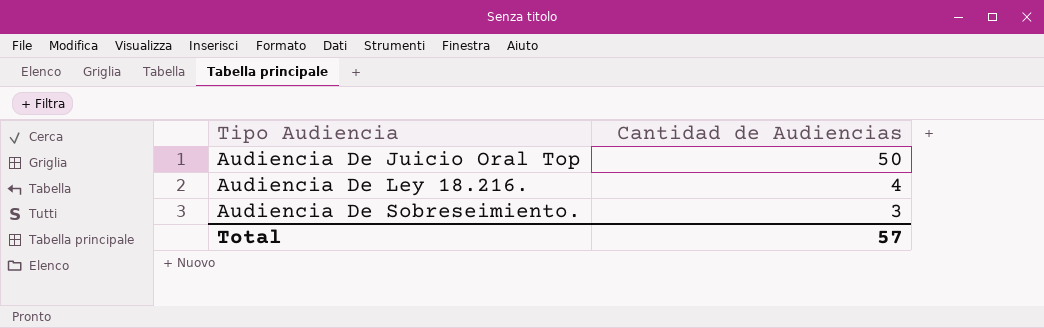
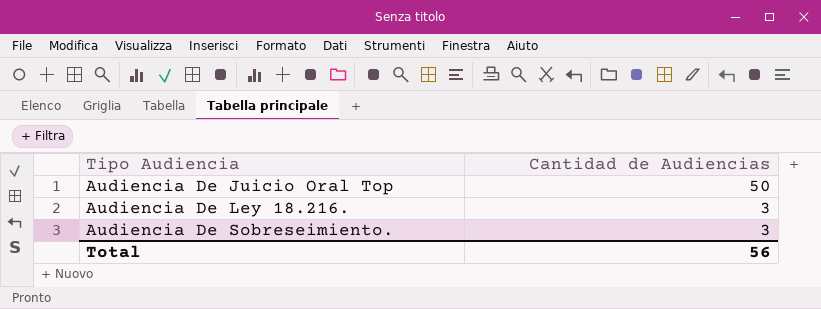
Audiencia De Ley 18.216. | Cantidad de Audiencias: 4 -> 3
Total | Cantidad de Audiencias: 57 -> 56

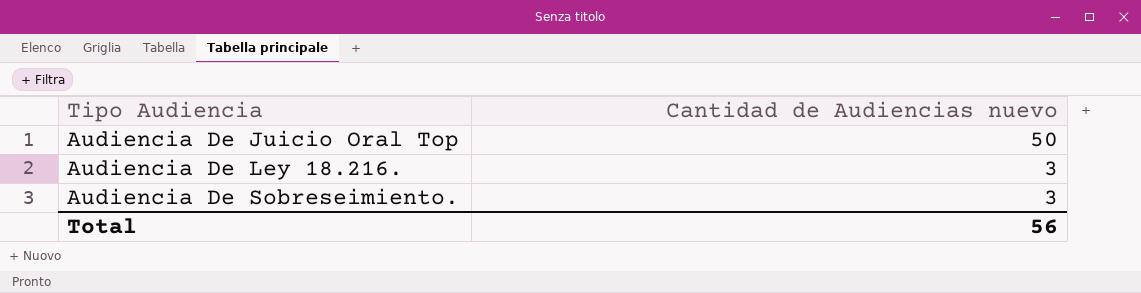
column name: Cantidad de Audiencias -> Cantidad de Audiencias nuevo

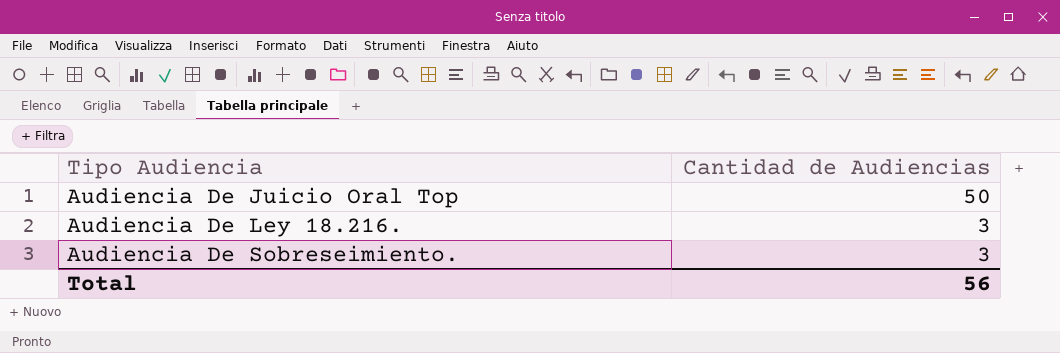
column name: Cantidad de Audiencias nuevo -> Cantidad de Audiencias

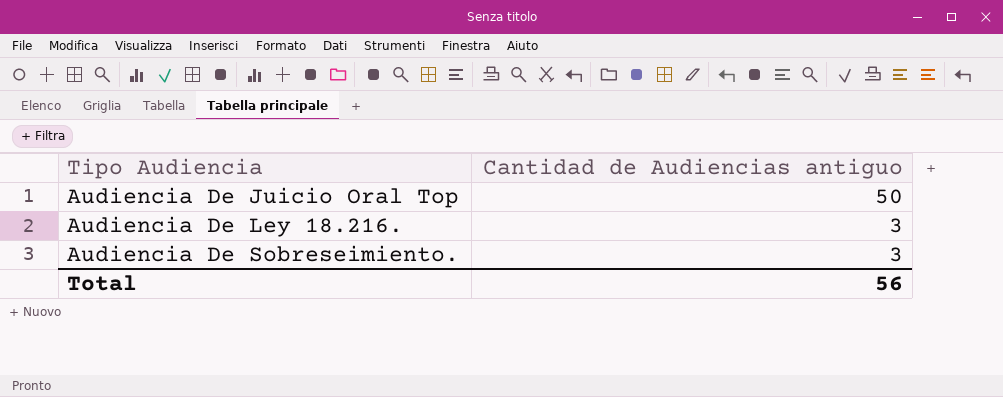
column name: Cantidad de Audiencias -> Cantidad de Audiencias antiguo

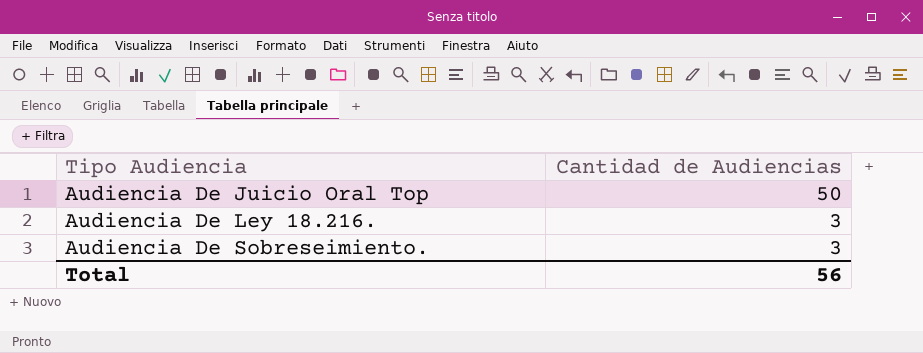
column name: Cantidad de Audiencias antiguo -> Cantidad de Audiencias

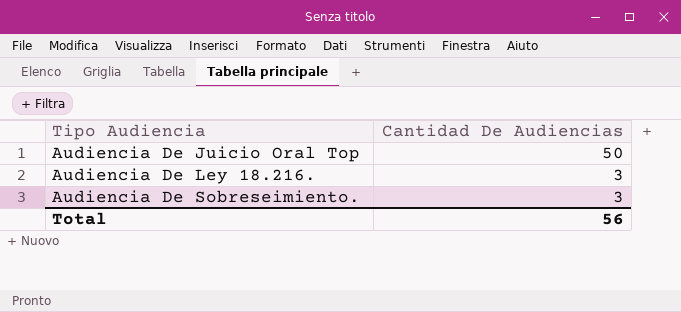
column name: Cantidad de Audiencias -> Cantidad De Audiencias

